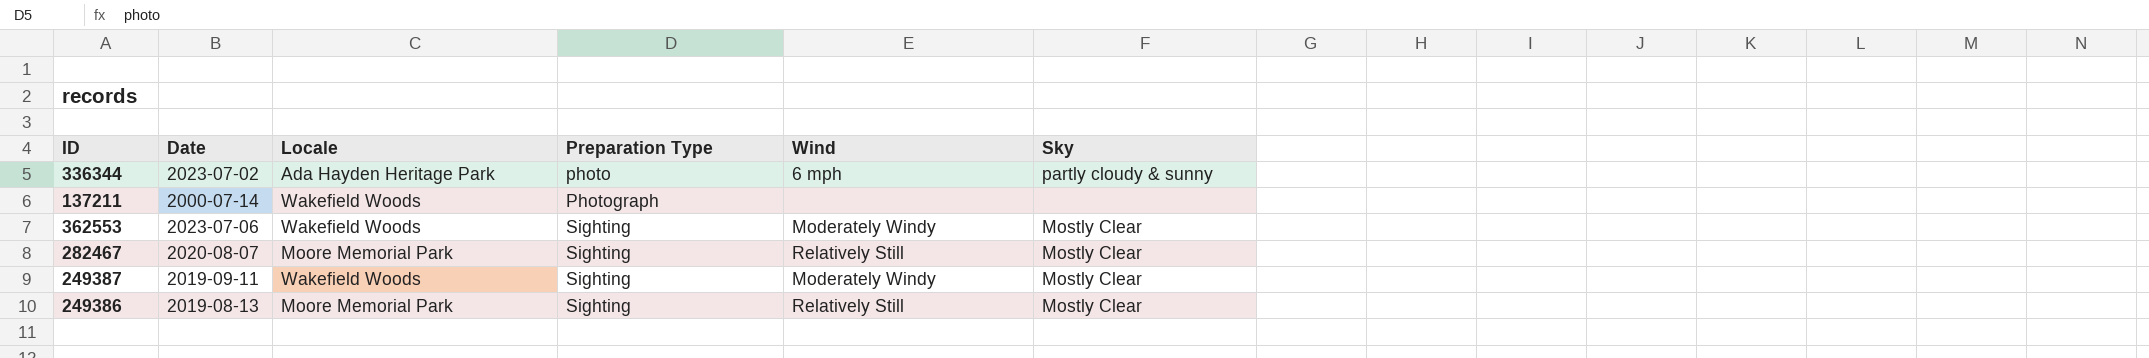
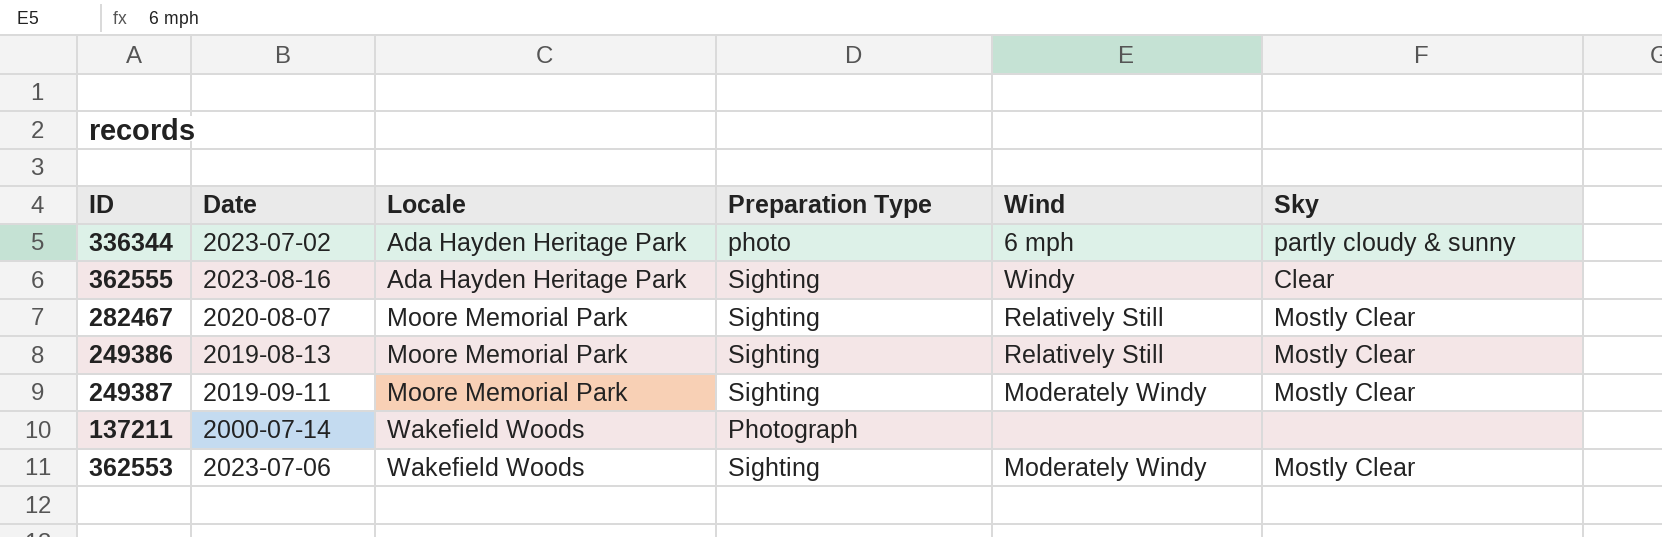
row order: Preparation Type ascending -> Locale ascending
row 362555: none -> 2023-08-16 | Ada Hayden Heritage Park | Sighting | Windy | Clear
249387 | Locale: Wakefield Woods -> Moore Memorial Park

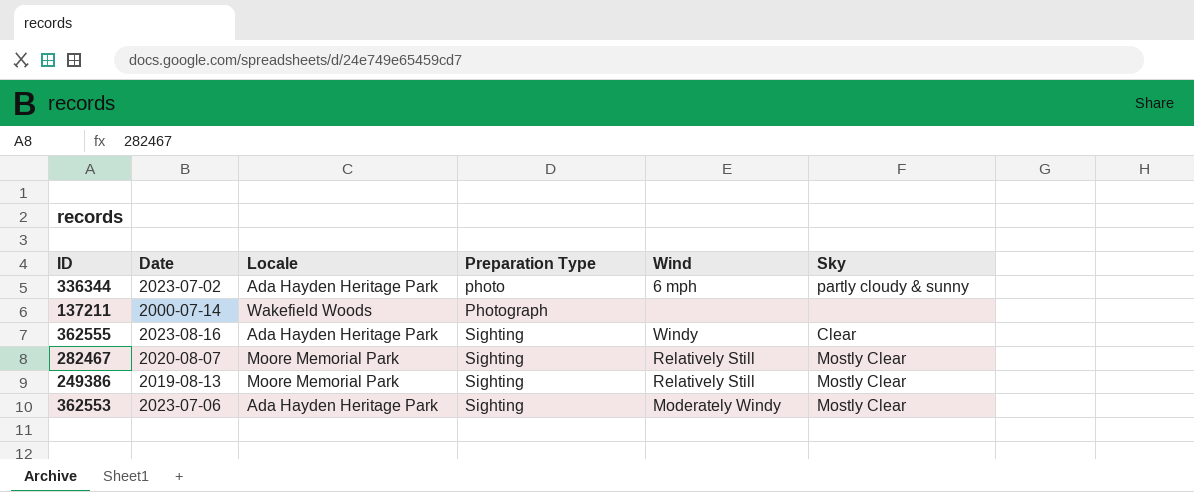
row order: Locale ascending -> Preparation Type ascending
row 249387: 2019-09-11 | Moore Memorial Park | Sighting | Moderately Windy | Mostly Clear -> none
362553 | Locale: Wakefield Woods -> Ada Hayden Heritage Park

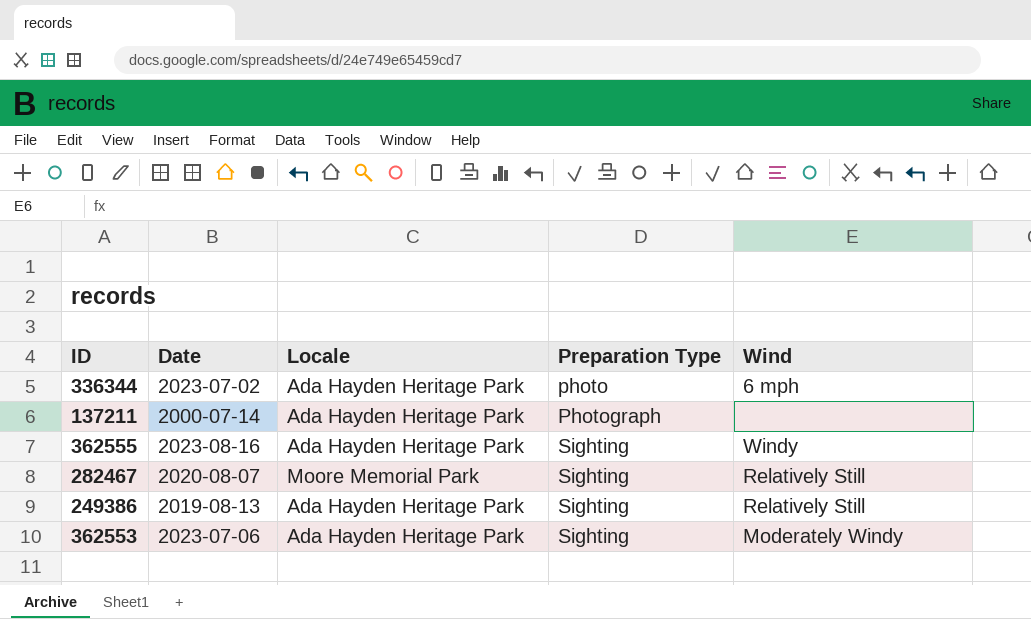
column Sky | position: 6 -> none
137211 | Locale: Wakefield Woods -> Ada Hayden Heritage Park
249386 | Locale: Moore Memorial Park -> Ada Hayden Heritage Park

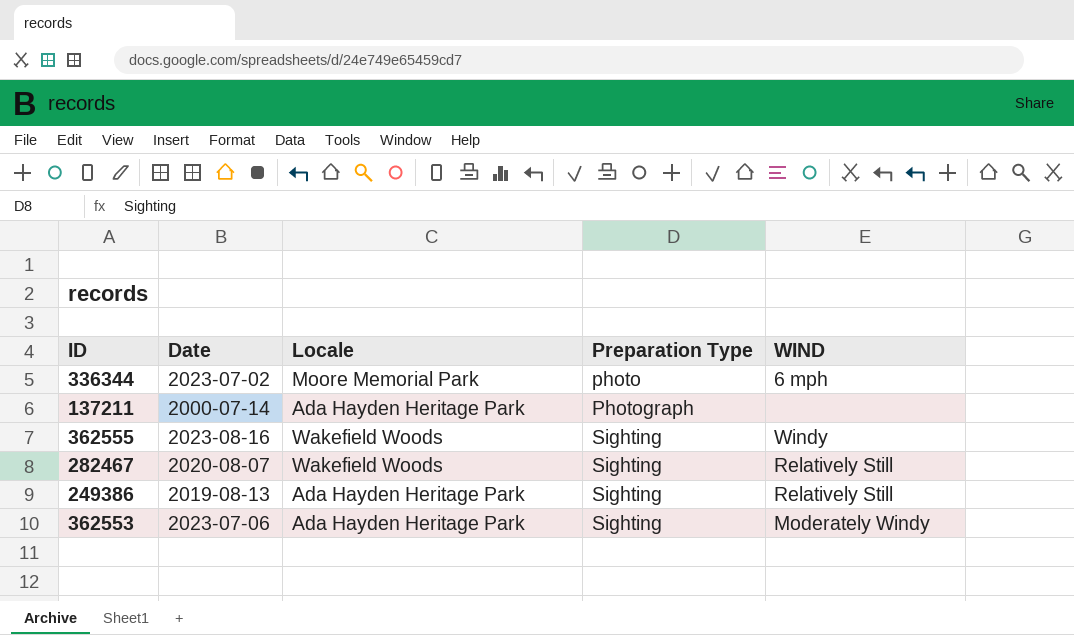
column name: Wind -> WIND
336344 | Locale: Ada Hayden Heritage Park -> Moore Memorial Park
362555 | Locale: Ada Hayden Heritage Park -> Wakefield Woods
282467 | Locale: Moore Memorial Park -> Wakefield Woods

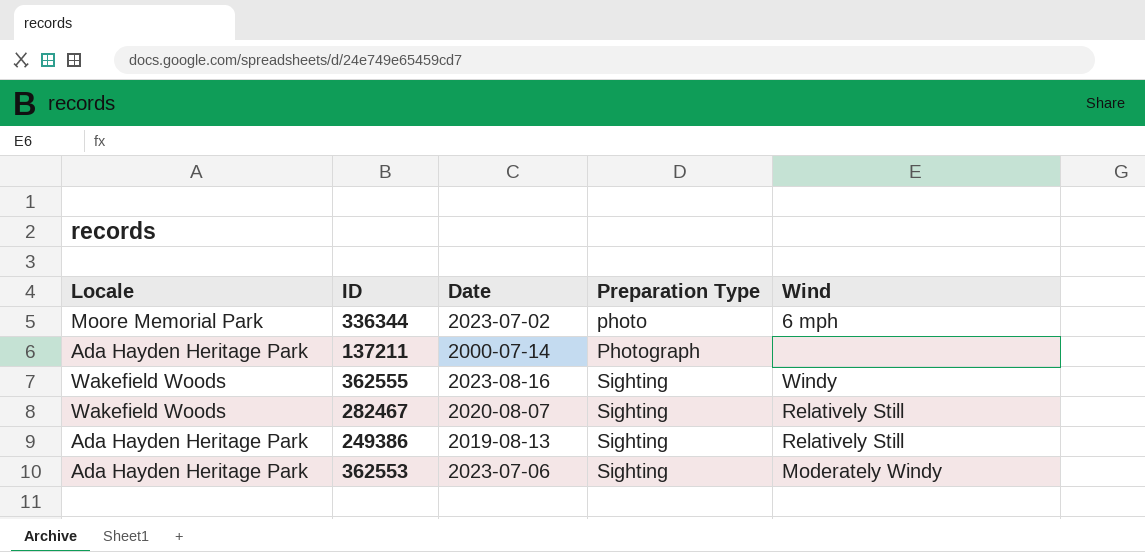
column Locale | position: 3 -> 1
column name: WIND -> Wind

